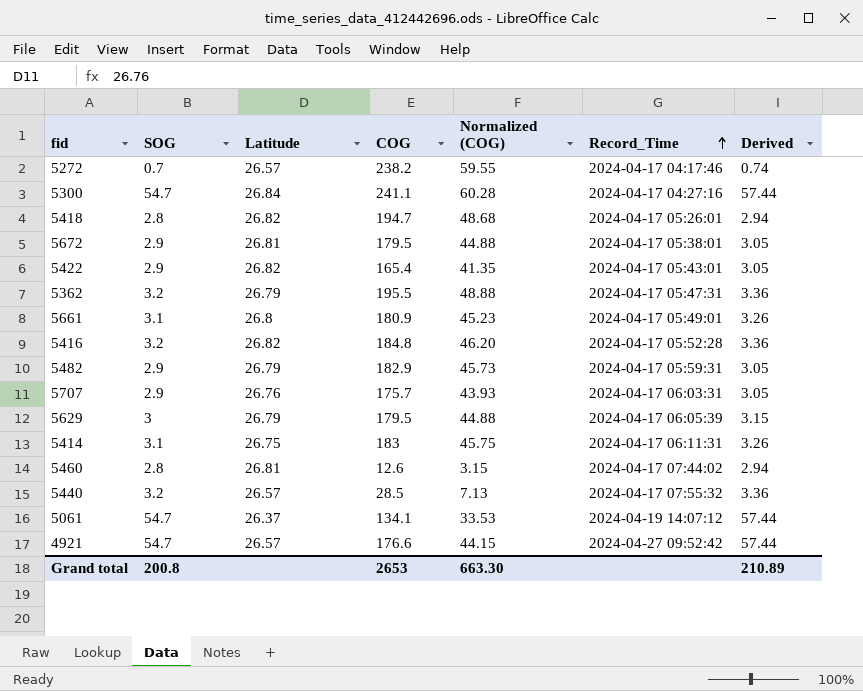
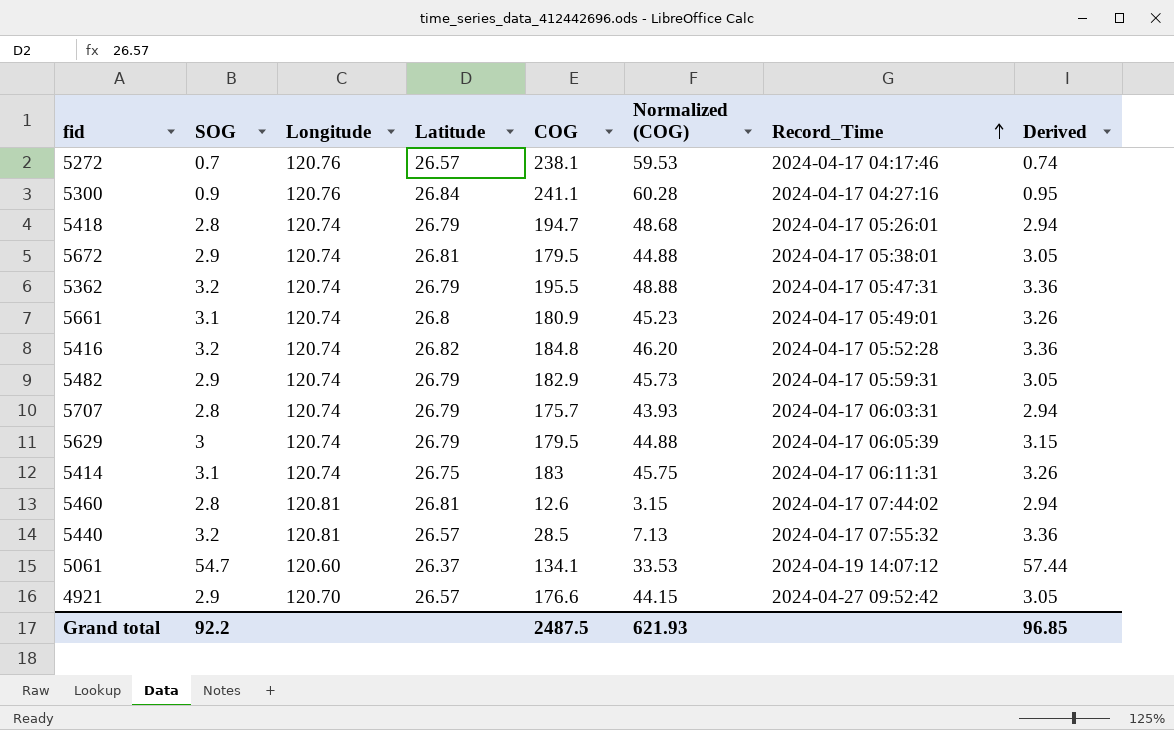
column Longitude | position: none -> 3
row 5422: 2.9 | 26.82 | 165.4 | 41.35 | 2024-04-17 05:43:01 | 3.05 -> none
5272 | COG: 238.2 -> 238.1
5272 | Normalized (COG): 59.55 -> 59.53
5300 | SOG: 54.7 -> 0.9
5300 | Derived: 57.44 -> 0.95
5418 | Latitude: 26.82 -> 26.79
5707 | SOG: 2.9 -> 2.8
5707 | Latitude: 26.76 -> 26.79
5707 | Derived: 3.05 -> 2.94
4921 | SOG: 54.7 -> 2.9
4921 | Derived: 57.44 -> 3.05
Grand total | SOG: 200.8 -> 92.2
Grand total | COG: 2653 -> 2487.5
Grand total | Normalized (COG): 663.30 -> 621.93
Grand total | Derived: 210.89 -> 96.85

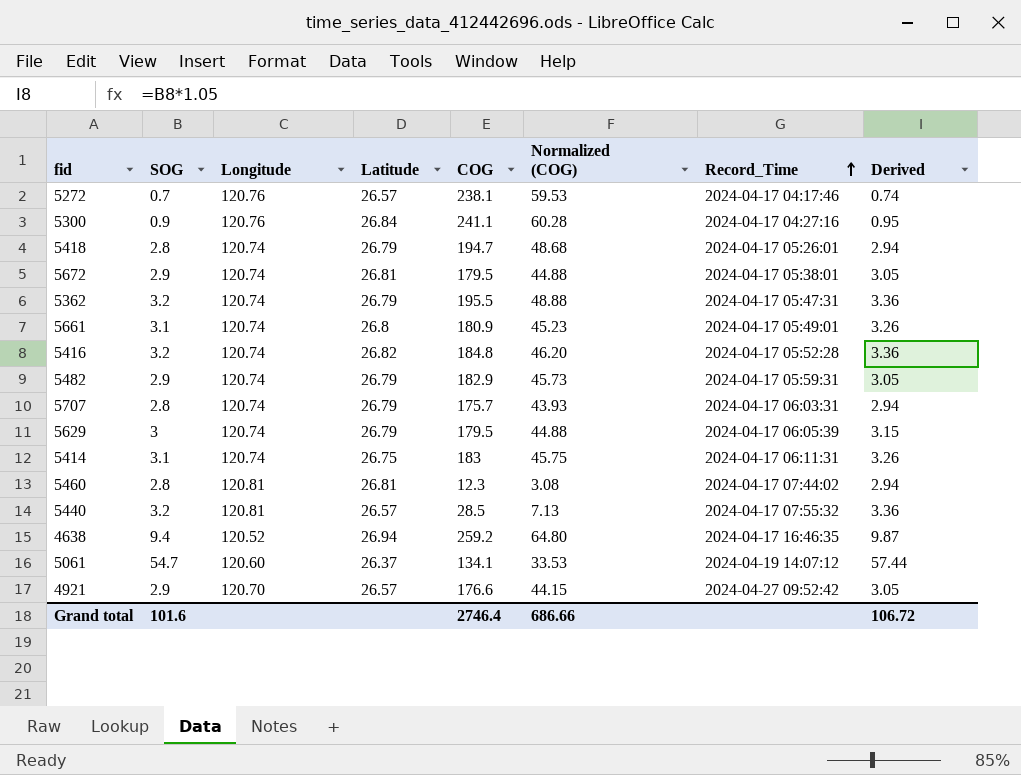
5460 | COG: 12.6 -> 12.3
5460 | Normalized (COG): 3.15 -> 3.08
row 4638: none -> 9.4 | 120.52 | 26.94 | 259.2 | 64.80 | 2024-04-17 16:46:35 | 9.87
Grand total | SOG: 92.2 -> 101.6
Grand total | COG: 2487.5 -> 2746.4
Grand total | Normalized (COG): 621.93 -> 686.66
Grand total | Derived: 96.85 -> 106.72

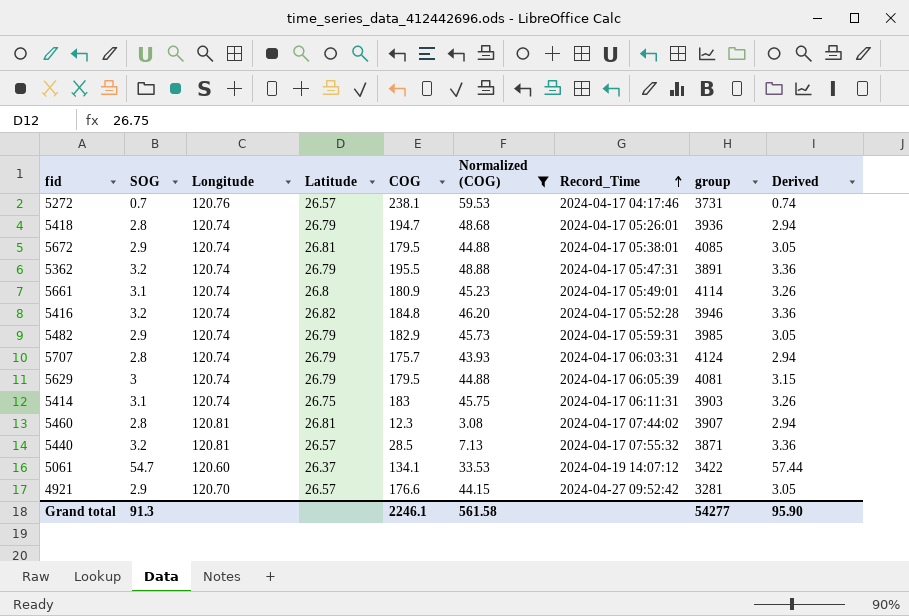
filter: none -> Normalized (COG) <= 59.53
column group | position: none -> 8
Grand total | SOG: 101.6 -> 91.3
Grand total | COG: 2746.4 -> 2246.1
Grand total | Normalized (COG): 686.66 -> 561.58
Grand total | Derived: 106.72 -> 95.90

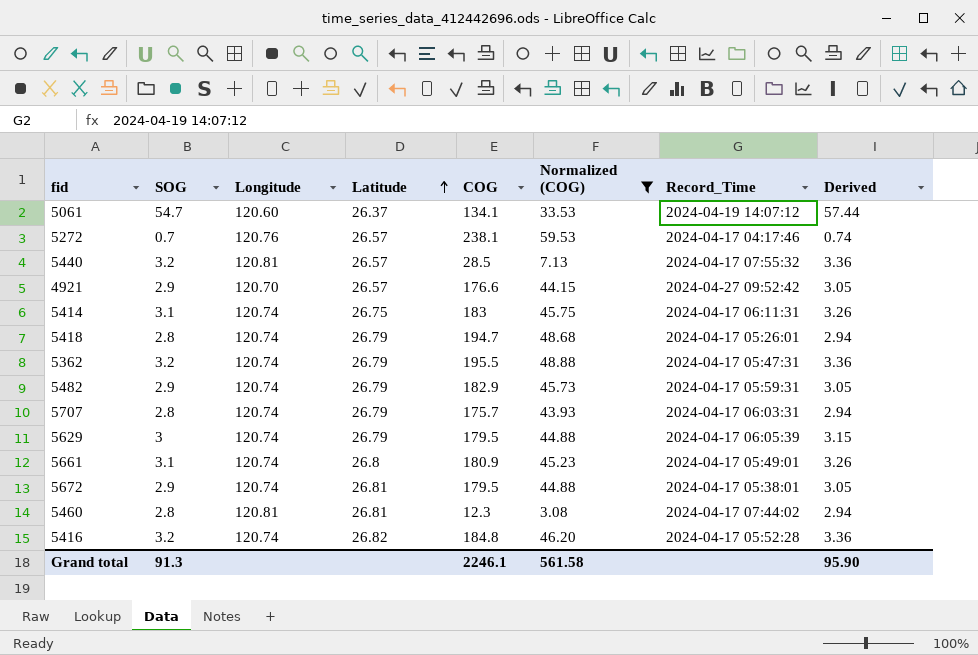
row order: Record_Time ascending -> Latitude ascending
column group | position: 8 -> none

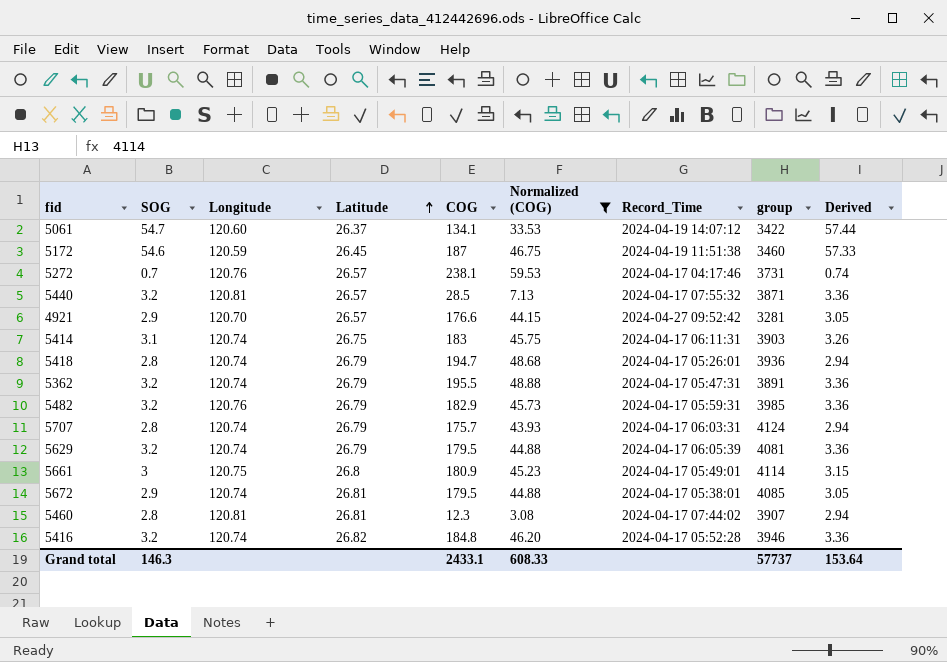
column group | position: none -> 8
row 5172: none -> 54.6 | 120.59 | 26.45 | 187 | 46.75 | 2024-04-19 11:51:38 | 3460 | 57.33
5482 | SOG: 2.9 -> 3.2
5482 | Longitude: 120.74 -> 120.76
5482 | Derived: 3.05 -> 3.36
5629 | SOG: 3 -> 3.2
5629 | Derived: 3.15 -> 3.36
5661 | SOG: 3.1 -> 3
5661 | Longitude: 120.74 -> 120.75
5661 | Derived: 3.26 -> 3.15
Grand total | SOG: 91.3 -> 146.3
Grand total | COG: 2246.1 -> 2433.1
Grand total | Normalized (COG): 561.58 -> 608.33
Grand total | Derived: 95.90 -> 153.64

